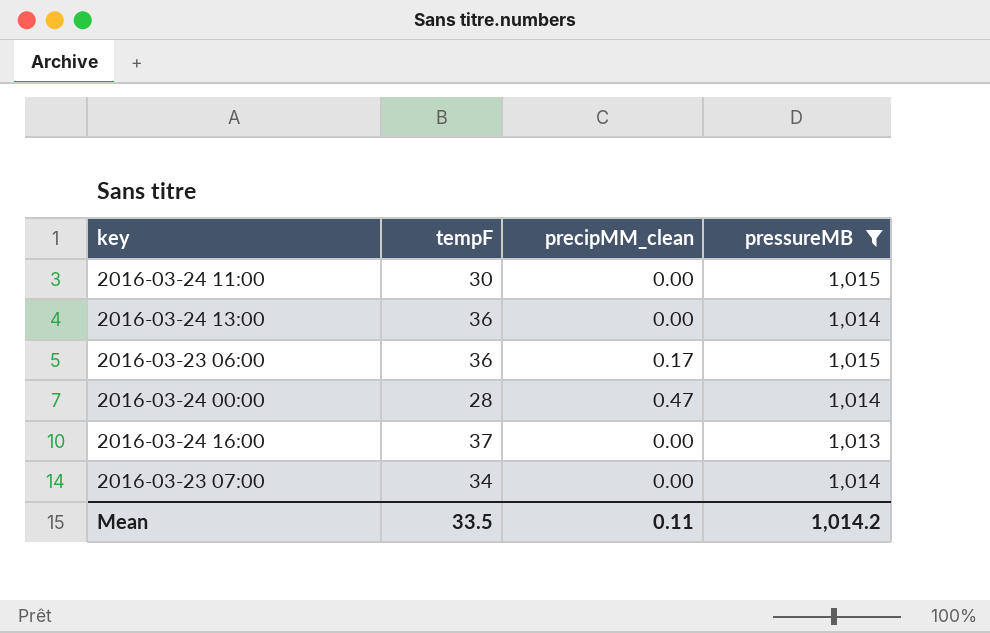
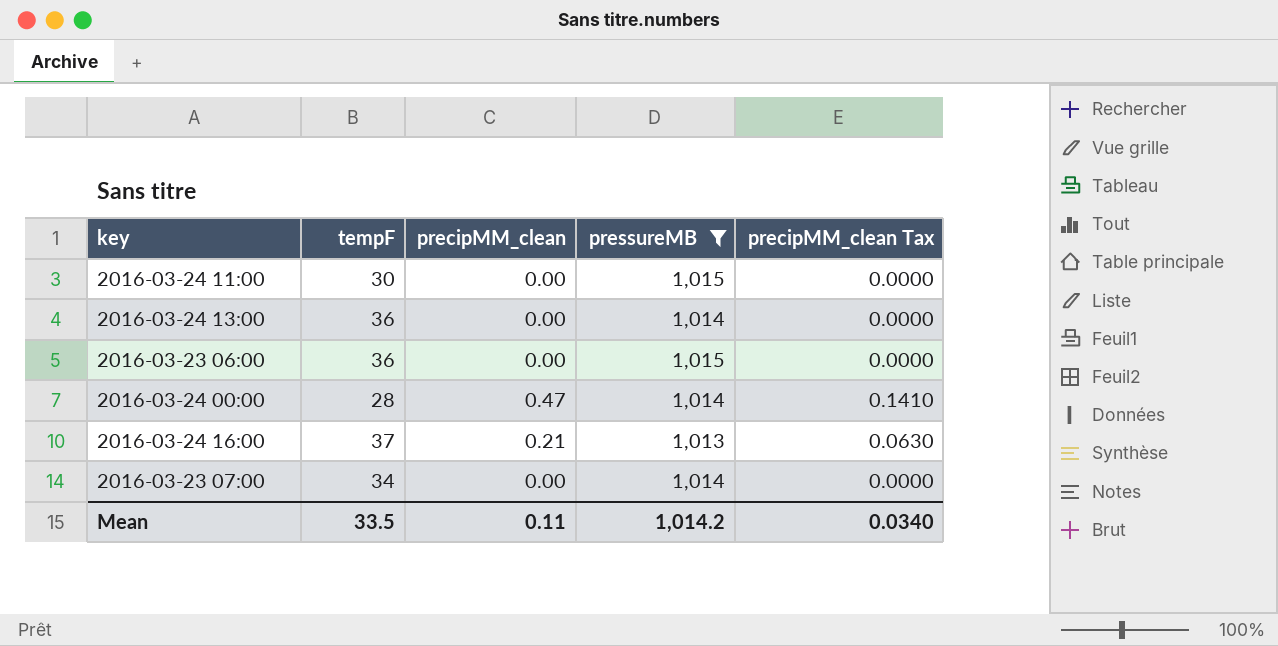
column precipMM_clean Tax | formula: none -> [precipMM_clean] * 0.3
2016-03-23 06:00 | precipMM_clean: 0.17 -> 0.00
2016-03-24 16:00 | precipMM_clean: 0.00 -> 0.21

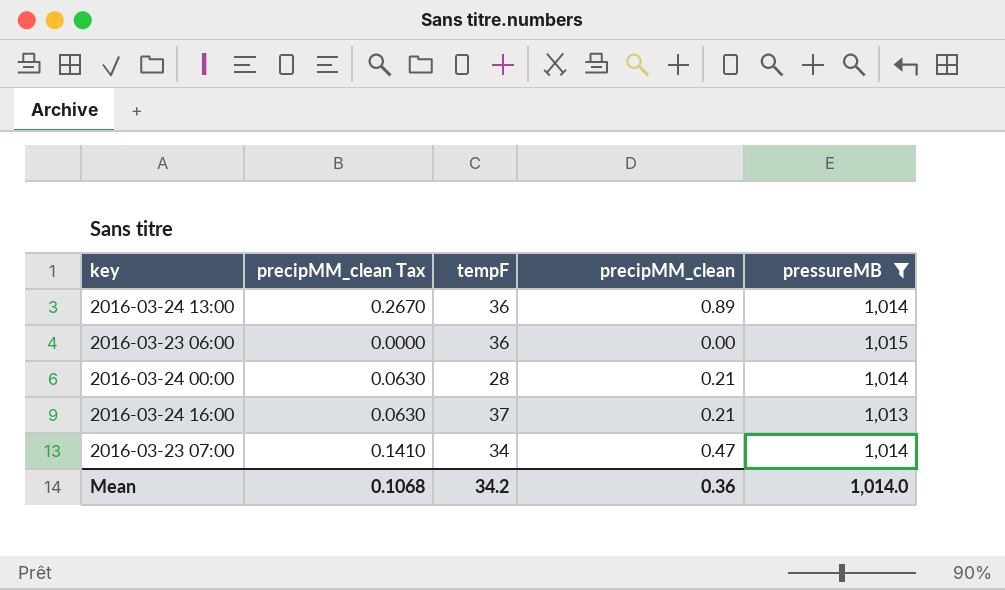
column precipMM_clean Tax | position: 5 -> 2
row 2016-03-24 11:00: 30 | 0.00 | 1,015 | 0.0000 -> none
2016-03-24 13:00 | precipMM_clean Tax: 0.0000 -> 0.2670
2016-03-24 13:00 | precipMM_clean: 0.00 -> 0.89
2016-03-24 00:00 | precipMM_clean Tax: 0.1410 -> 0.0630
2016-03-24 00:00 | precipMM_clean: 0.47 -> 0.21
2016-03-23 07:00 | precipMM_clean Tax: 0.0000 -> 0.1410
2016-03-23 07:00 | precipMM_clean: 0.00 -> 0.47
Mean | precipMM_clean Tax: 0.0340 -> 0.1068
Mean | tempF: 33.5 -> 34.2
Mean | precipMM_clean: 0.11 -> 0.36
Mean | pressureMB: 1,014.2 -> 1,014.0

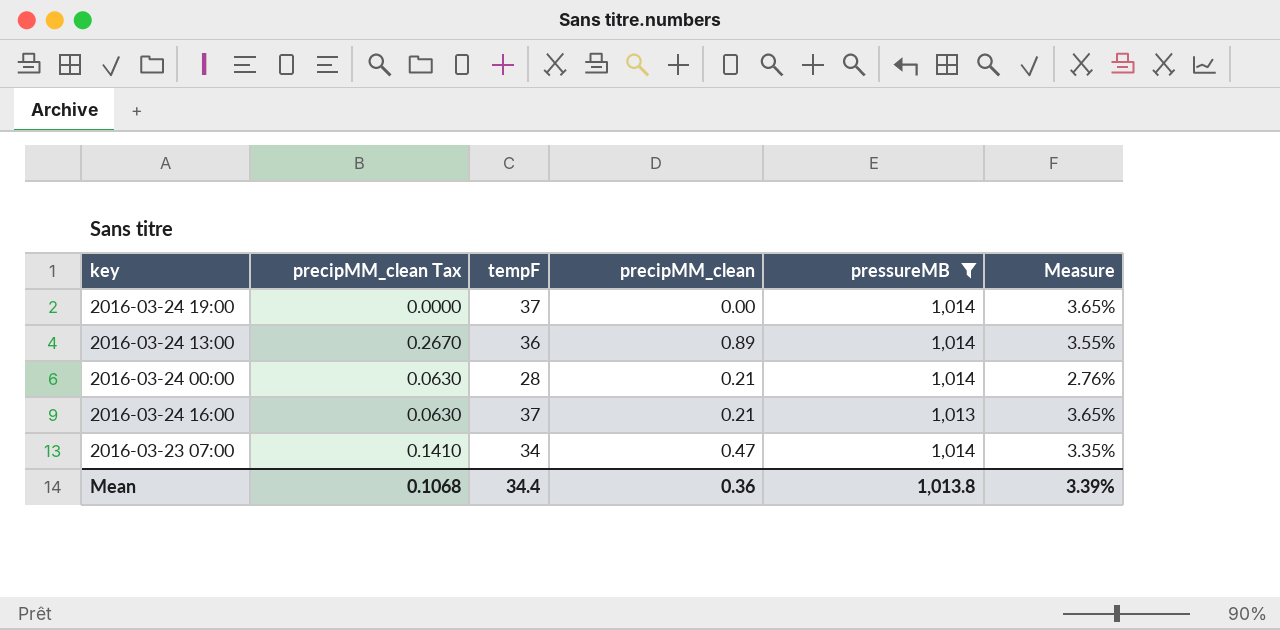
column Measure | formula: none -> [tempF] / [pressureMB]
row 2016-03-23 06:00: 0.0000 | 36 | 0.00 | 1,015 -> none
row 2016-03-24 19:00: none -> 0.0000 | 37 | 0.00 | 1,014 | 3.65%
Mean | tempF: 34.2 -> 34.4
Mean | pressureMB: 1,014.0 -> 1,013.8

